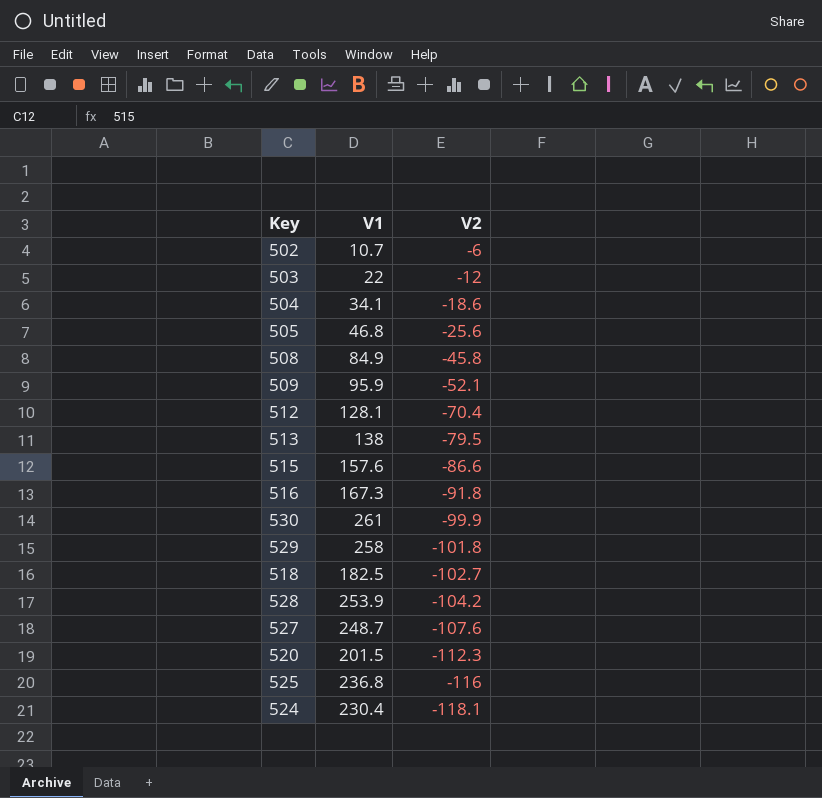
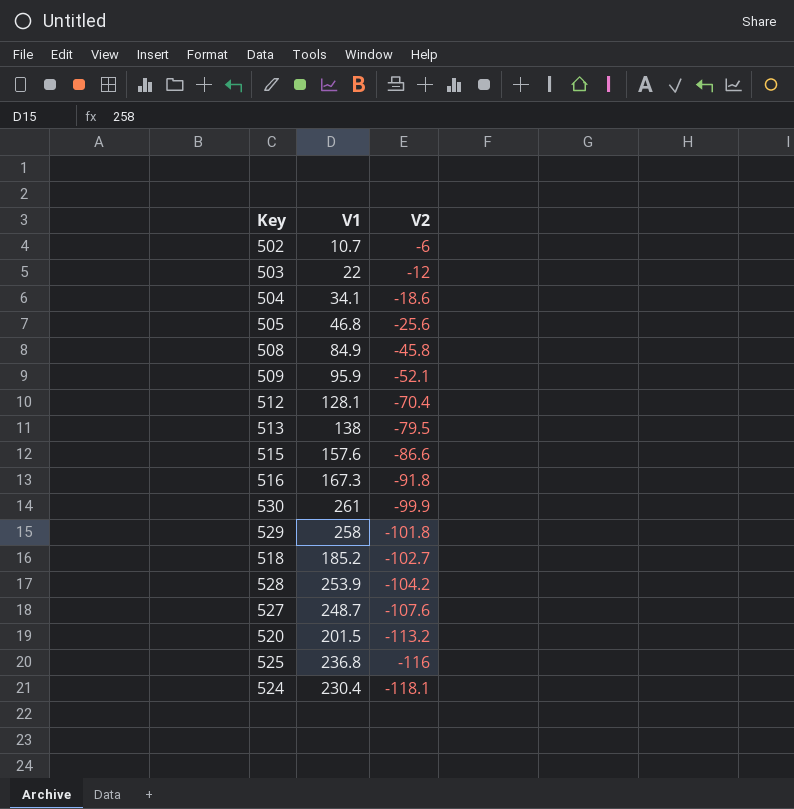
518 | V1: 182.5 -> 185.2
520 | V2: -112.3 -> -113.2

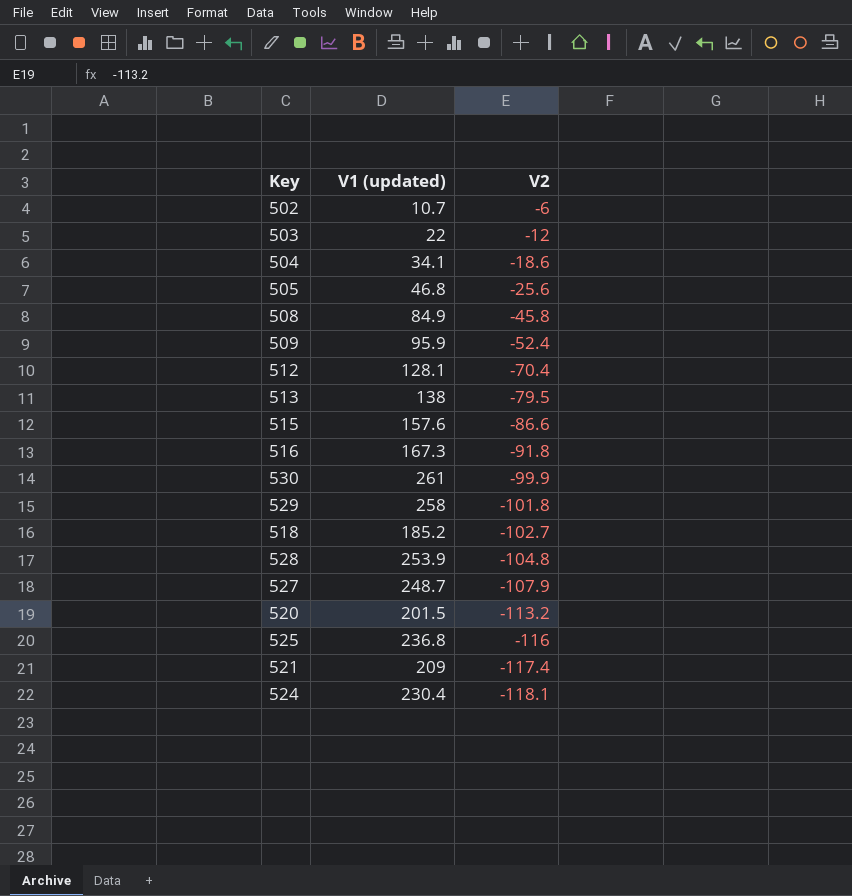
column name: V1 -> V1 (updated)
509 | V2: -52.1 -> -52.4
528 | V2: -104.2 -> -104.8
527 | V2: -107.6 -> -107.9
row 521: none -> 209 | -117.4

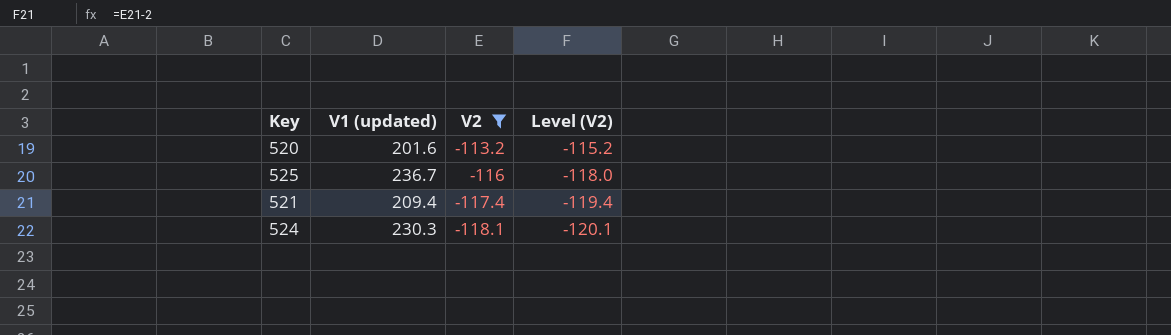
filter: none -> V2 <= -113.2
column Level (V2) | formula: none -> [V2] - 2
520 | V1 (updated): 201.5 -> 201.6
525 | V1 (updated): 236.8 -> 236.7
521 | V1 (updated): 209 -> 209.4
524 | V1 (updated): 230.4 -> 230.3

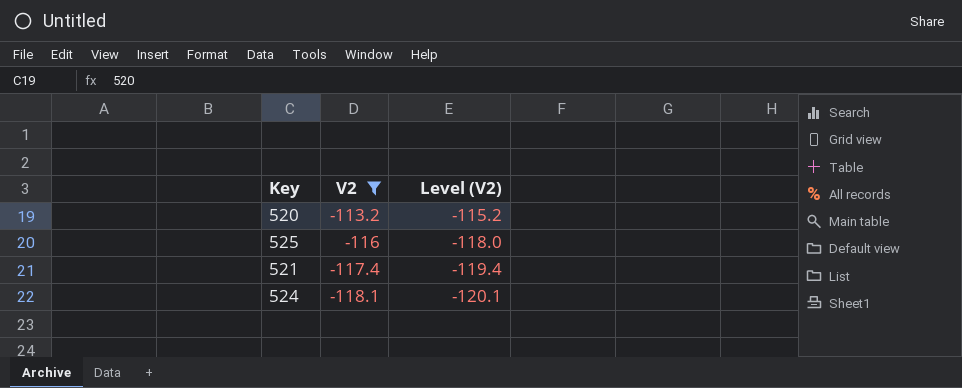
column V1 (updated) | position: 2 -> none

